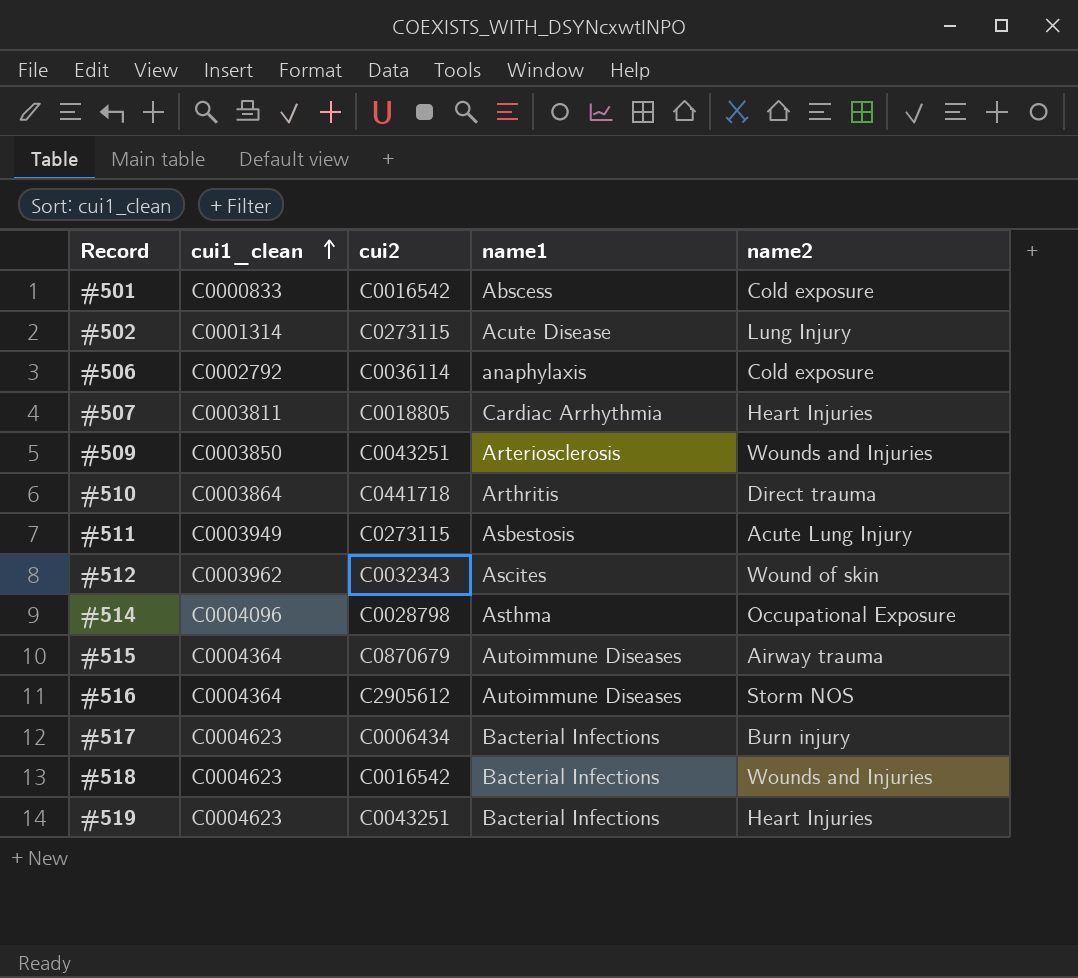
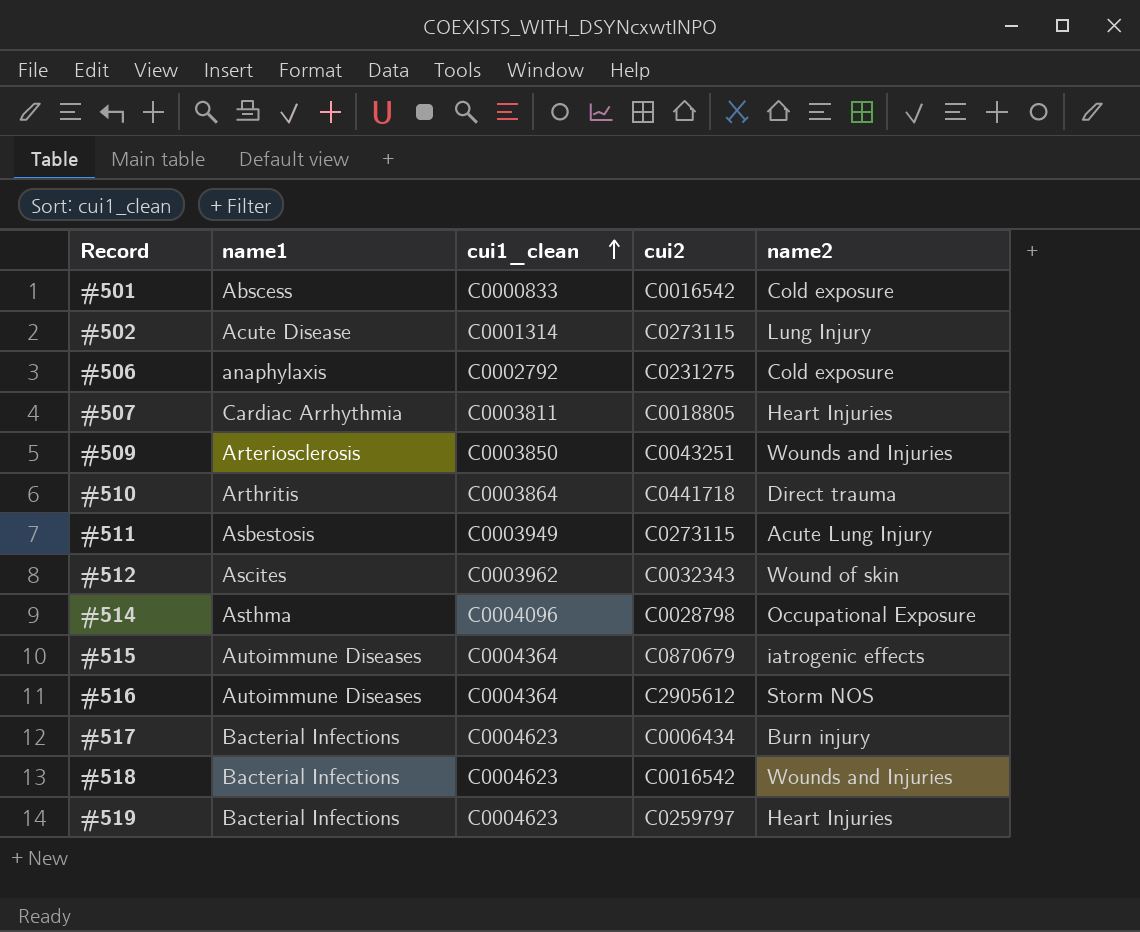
column name1 | position: 4 -> 2
#506 | cui2: C0036114 -> C0231275
#515 | name2: Airway trauma -> iatrogenic effects
#519 | cui2: C0043251 -> C0259797

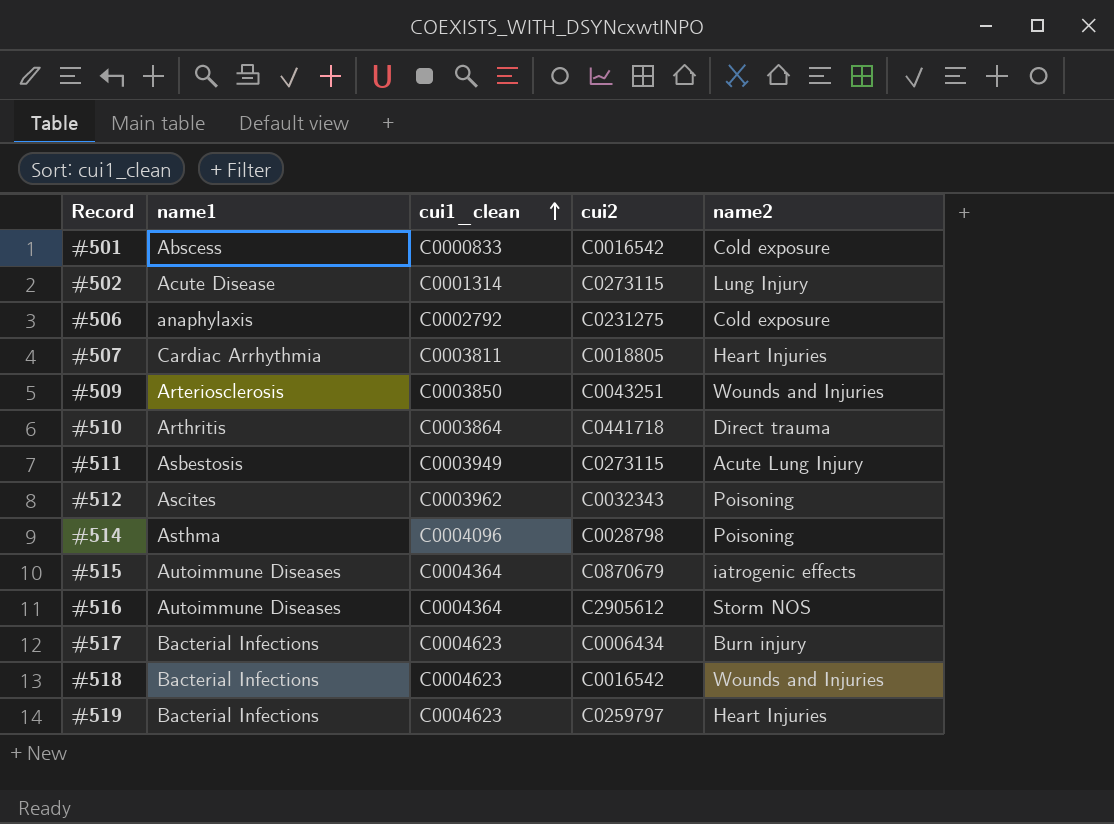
#512 | name2: Wound of skin -> Poisoning
#514 | name2: Occupational Exposure -> Poisoning

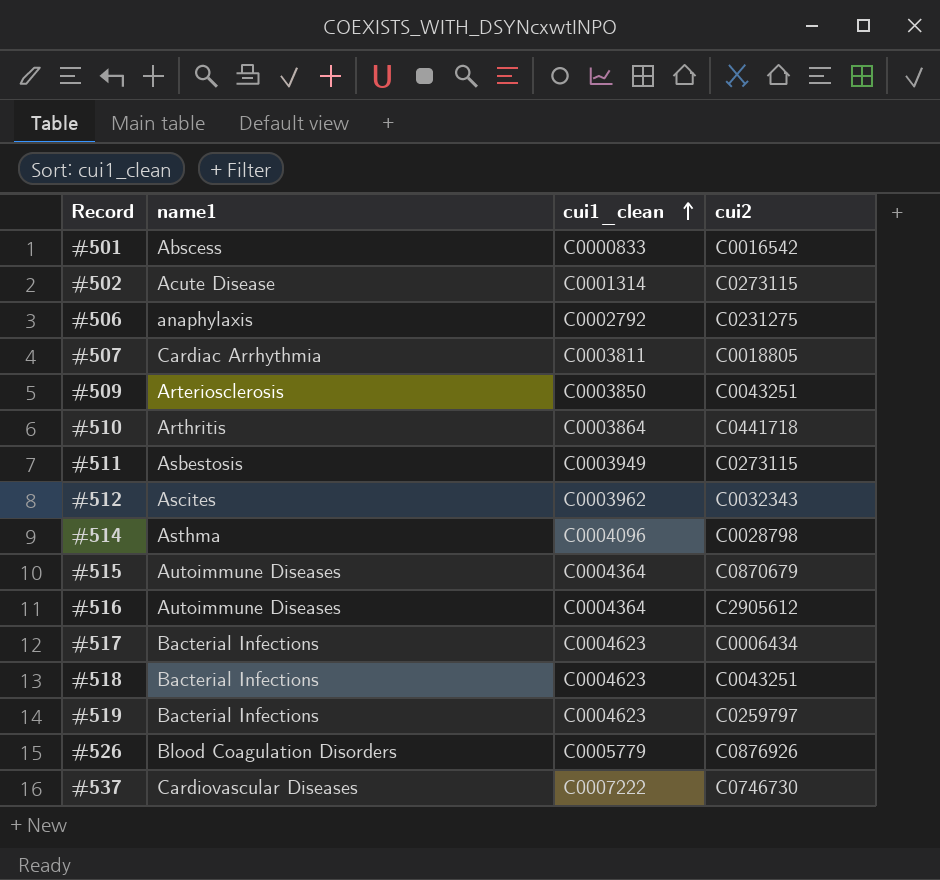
column name2 | position: 5 -> none
#518 | cui2: C0016542 -> C0043251
row #526: none -> Blood Coagulation Disorders | C0005779 | C0876926
row #537: none -> Cardiovascular Diseases | C0007222 | C0746730

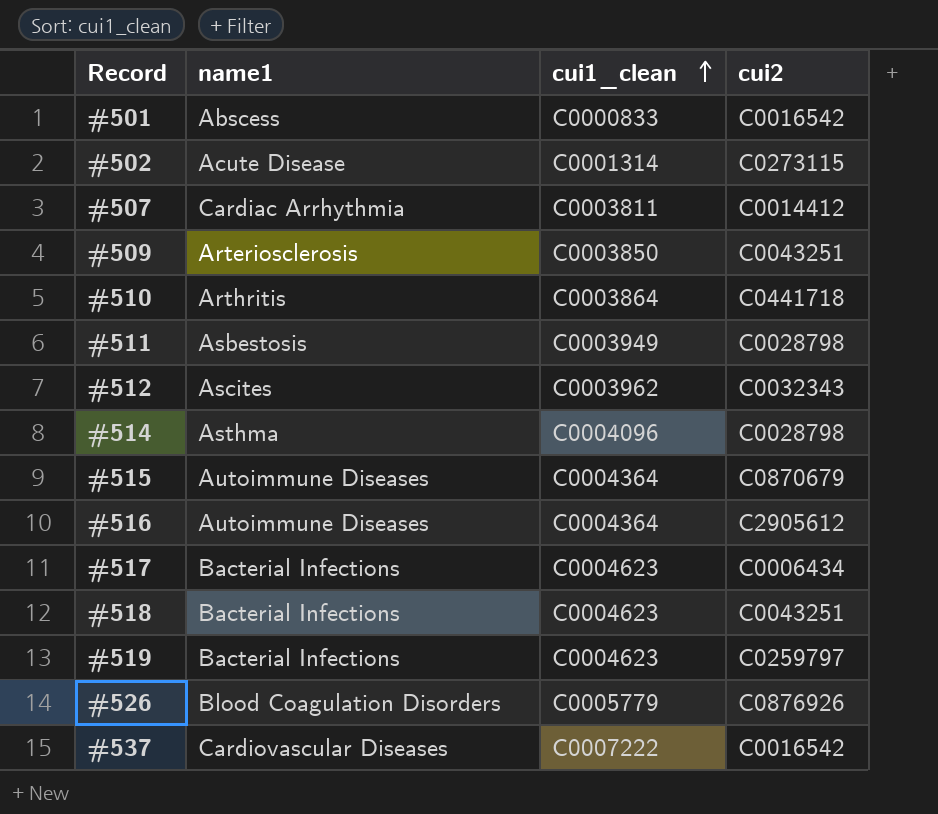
row #506: anaphylaxis | C0002792 | C0231275 -> none
#507 | cui2: C0018805 -> C0014412
#511 | cui2: C0273115 -> C0028798
#537 | cui2: C0746730 -> C0016542

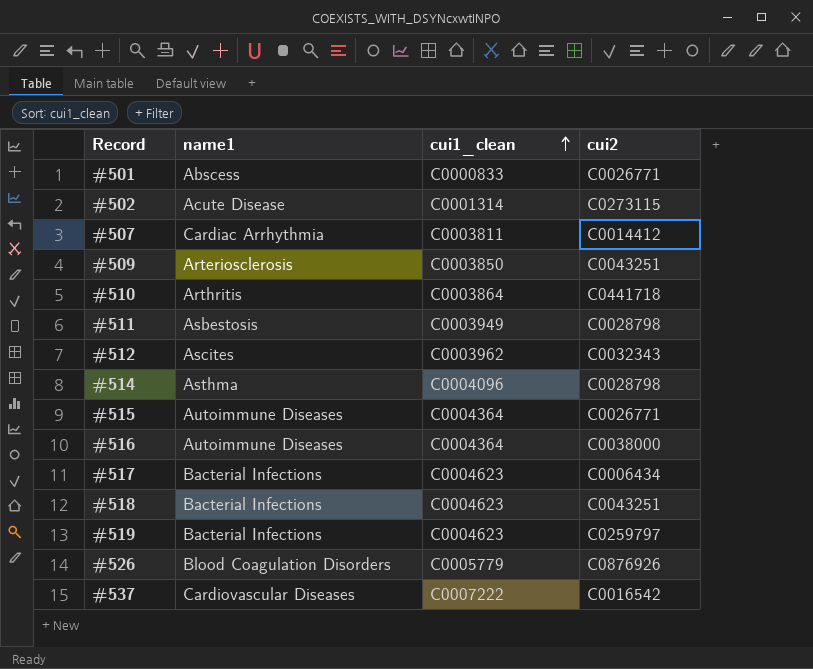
#501 | cui2: C0016542 -> C0026771
#515 | cui2: C0870679 -> C0026771
#516 | cui2: C2905612 -> C0038000

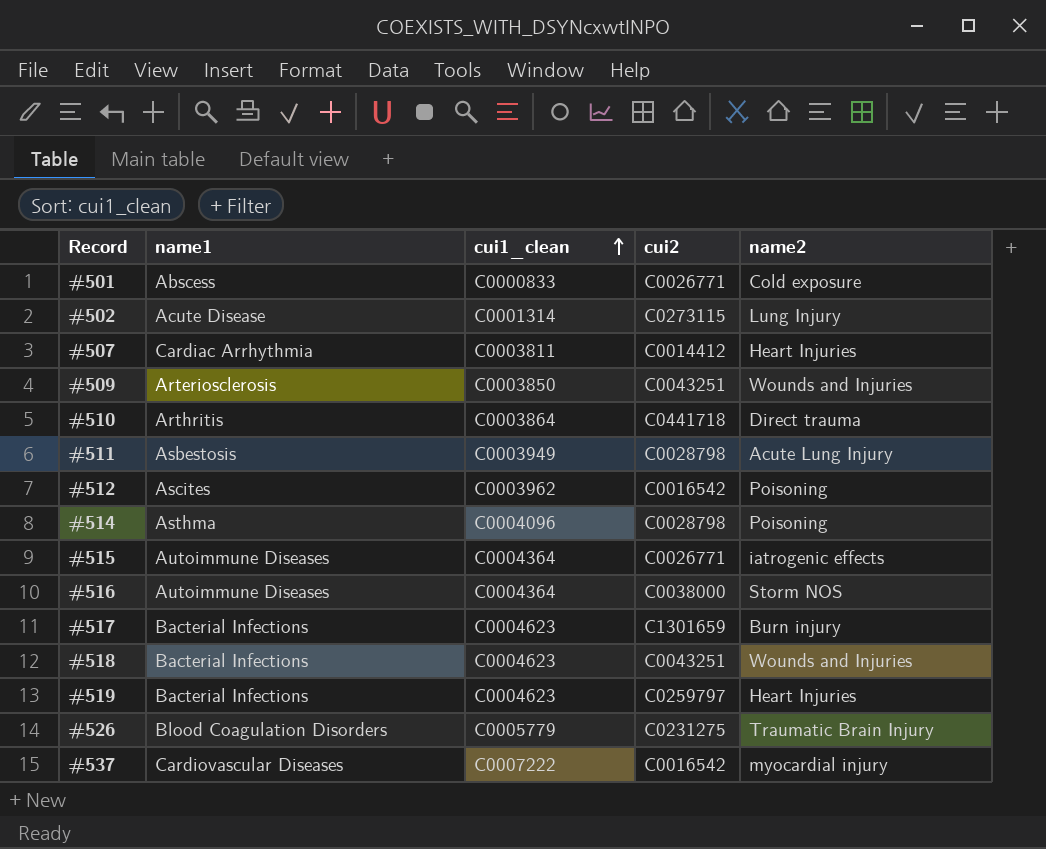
column name2 | position: none -> 5
#512 | cui2: C0032343 -> C0016542
#517 | cui2: C0006434 -> C1301659
#526 | cui2: C0876926 -> C0231275

